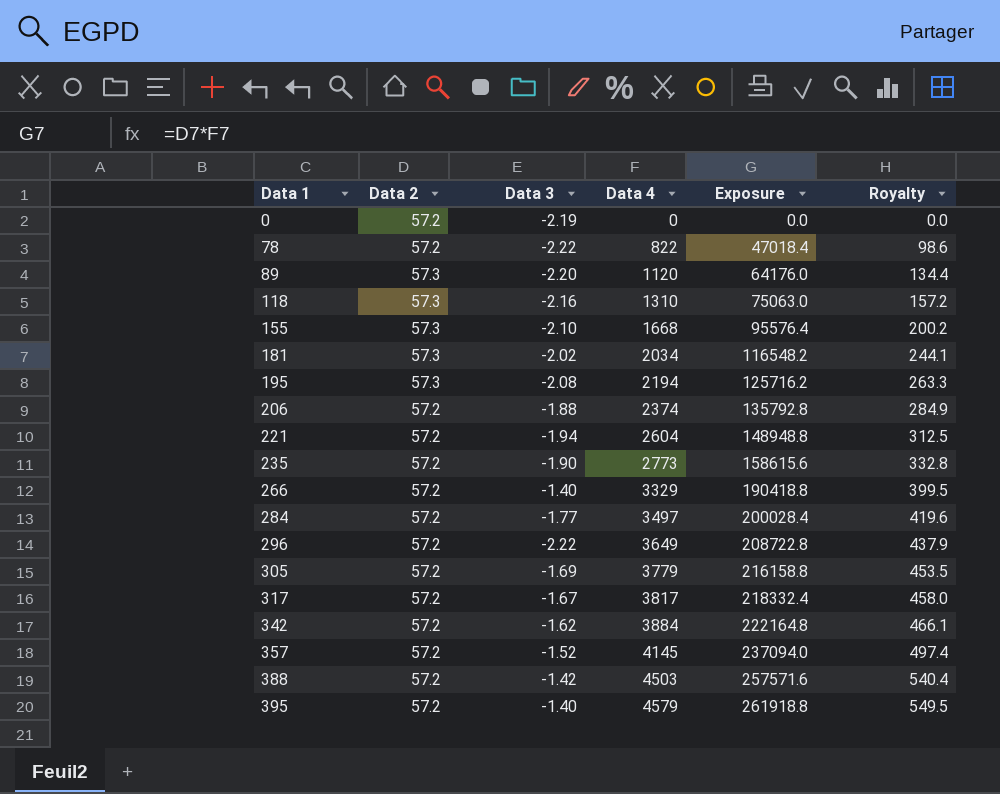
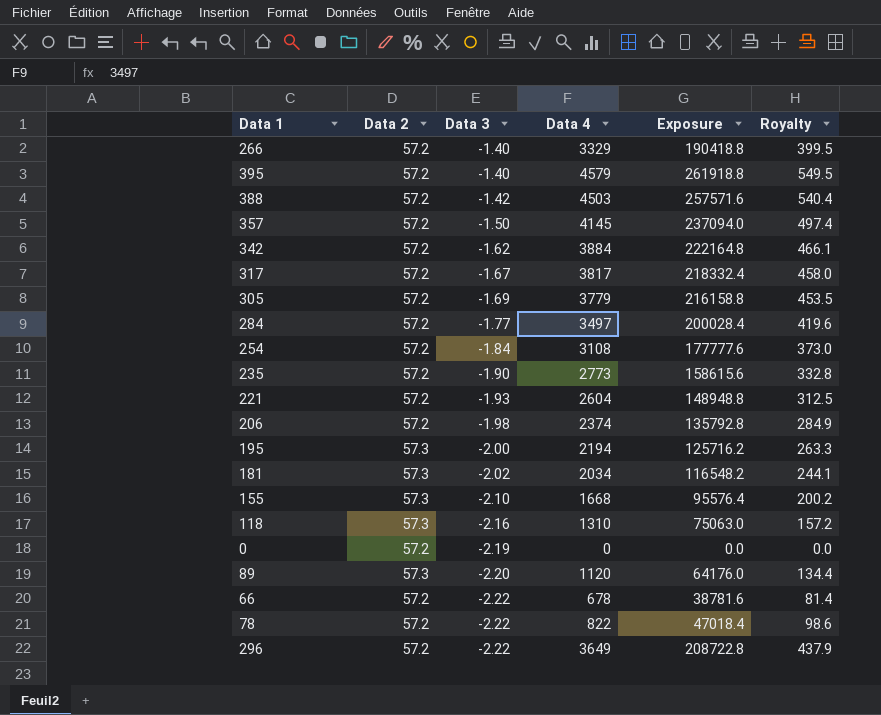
row order: Data 1 ascending -> Data 3 descending
357 | Data 3: -1.52 -> -1.50
row 254: none -> 57.2 | -1.84 | 3108 | 177777.6 | 373.0
221 | Data 3: -1.94 -> -1.93
206 | Data 3: -1.88 -> -1.98
195 | Data 3: -2.08 -> -2.00
row 66: none -> 57.2 | -2.22 | 678 | 38781.6 | 81.4

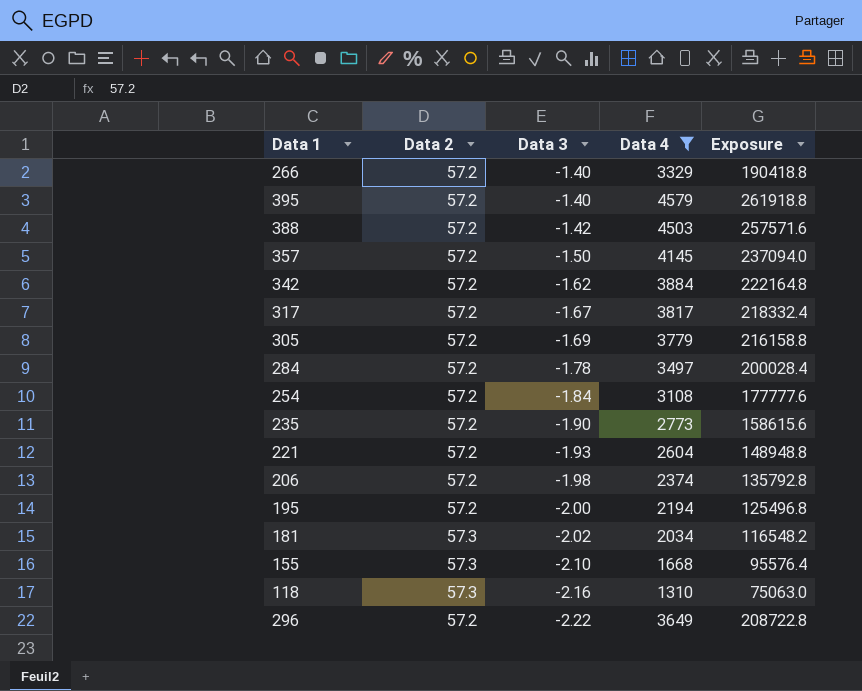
filter: none -> Data 4 >= 1310
column Royalty | formula: [Data 4] * 0.12 -> none
284 | Data 3: -1.77 -> -1.78
195 | Data 2: 57.3 -> 57.2
195 | Exposure: 125716.2 -> 125496.8

